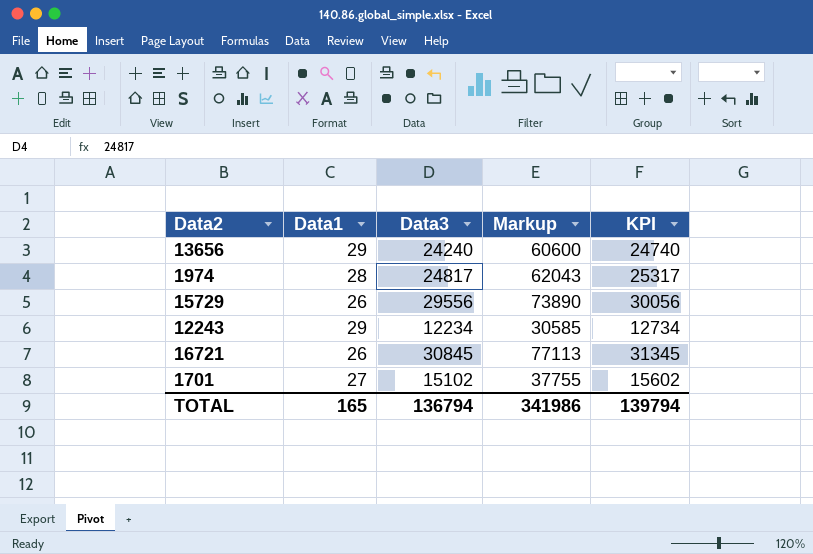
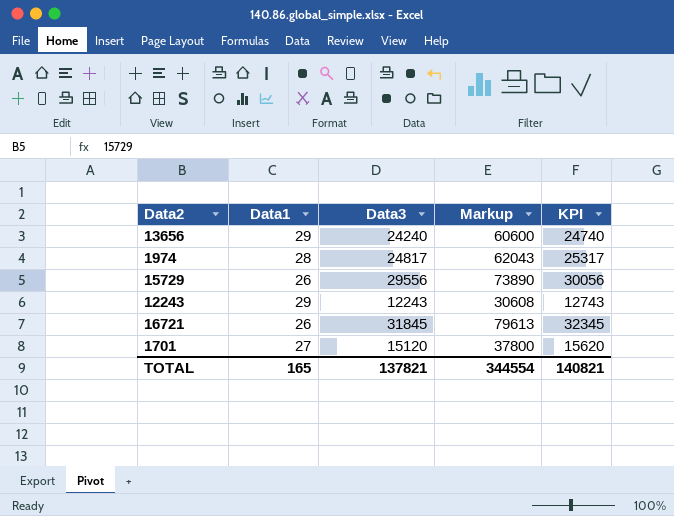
12243 | Data3: 12234 -> 12243
12243 | Markup: 30585 -> 30608
12243 | KPI: 12734 -> 12743
16721 | Data3: 30845 -> 31845
16721 | Markup: 77113 -> 79613
16721 | KPI: 31345 -> 32345
1701 | Data3: 15102 -> 15120
1701 | Markup: 37755 -> 37800
1701 | KPI: 15602 -> 15620
TOTAL | Data3: 136794 -> 137821
TOTAL | Markup: 341986 -> 344554
TOTAL | KPI: 139794 -> 140821

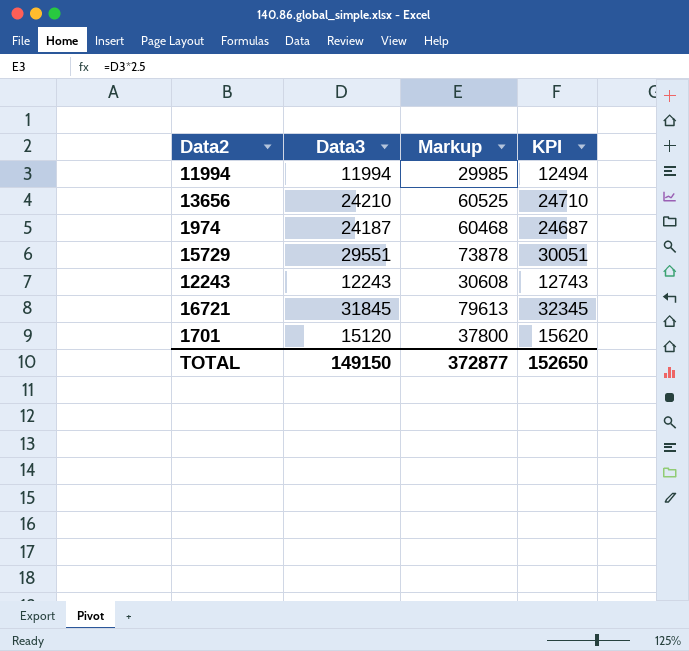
column Data1 | position: 2 -> none
row 11994: none -> 11994 | 29985 | 12494
13656 | Data3: 24240 -> 24210
13656 | Markup: 60600 -> 60525
13656 | KPI: 24740 -> 24710
1974 | Data3: 24817 -> 24187
1974 | Markup: 62043 -> 60468
1974 | KPI: 25317 -> 24687
15729 | Data3: 29556 -> 29551
15729 | Markup: 73890 -> 73878
15729 | KPI: 30056 -> 30051
TOTAL | Data3: 137821 -> 149150
TOTAL | Markup: 344554 -> 372877
TOTAL | KPI: 140821 -> 152650

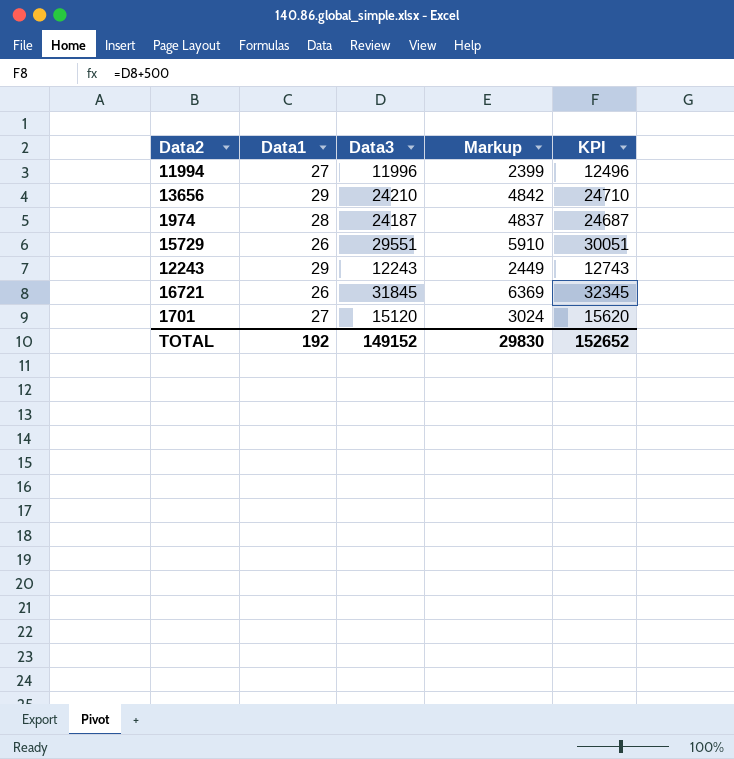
column Data1 | position: none -> 2
column Markup | formula: [Data3] * 2.5 -> [Data3] * 0.2
11994 | Data3: 11994 -> 11996
11994 | KPI: 12494 -> 12496
TOTAL | Data3: 149150 -> 149152
TOTAL | Markup: 372877 -> 29830
TOTAL | KPI: 152650 -> 152652

